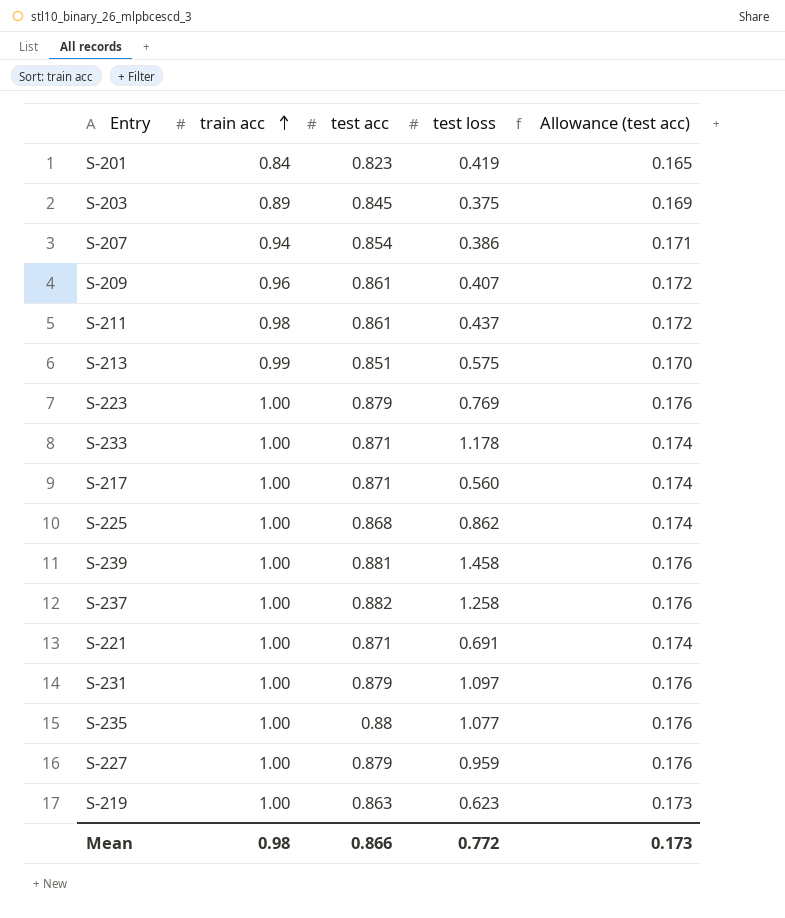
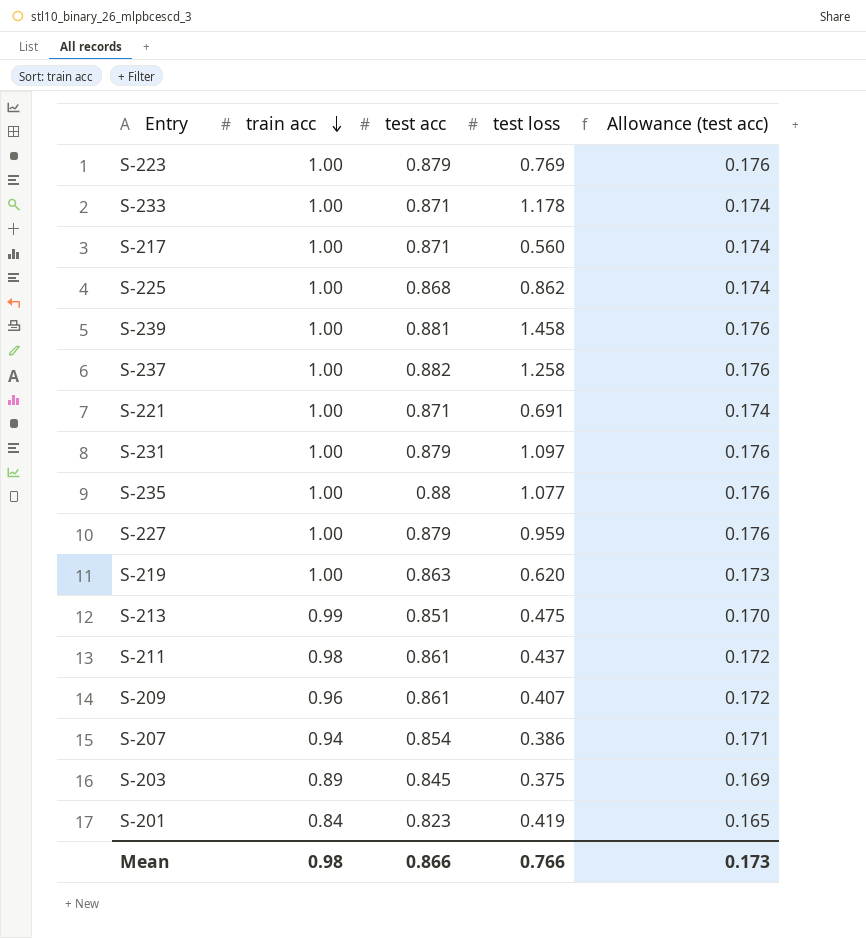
row order: train acc ascending -> train acc descending
S-219 | test loss: 0.623 -> 0.620
S-213 | test loss: 0.575 -> 0.475
Mean | test loss: 0.772 -> 0.766

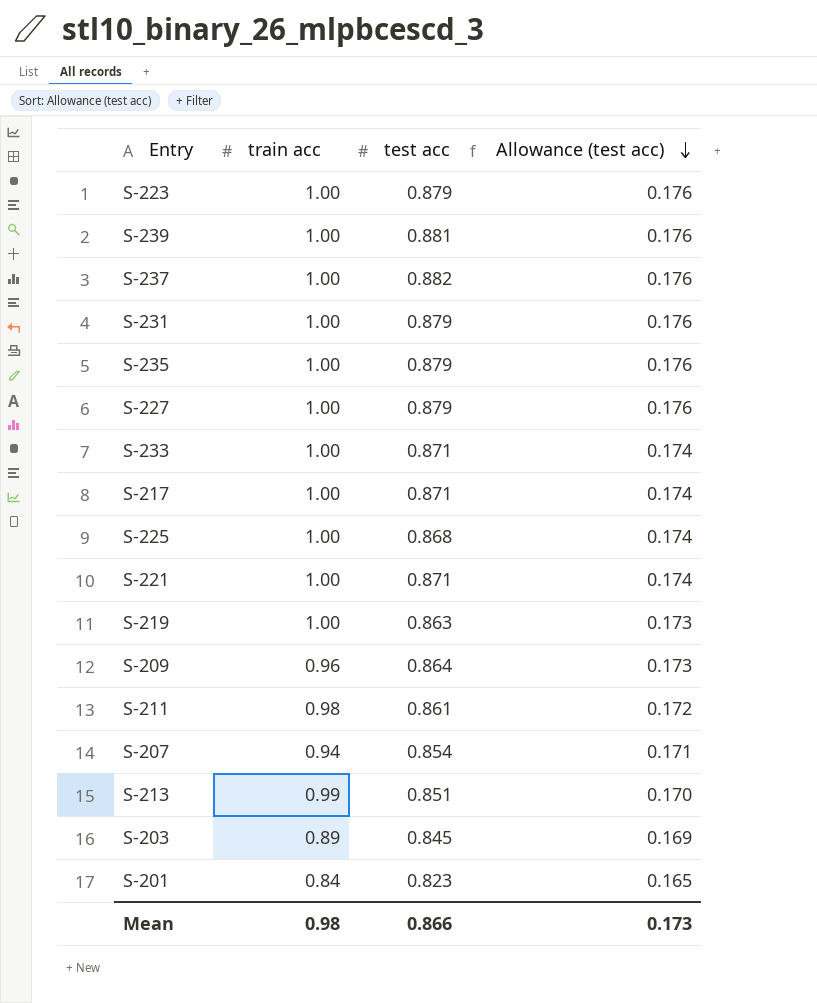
row order: train acc descending -> Allowance (test acc) descending
column test loss | position: 4 -> none
S-235 | test acc: 0.88 -> 0.879
S-209 | test acc: 0.861 -> 0.864
S-209 | Allowance (test acc): 0.172 -> 0.173

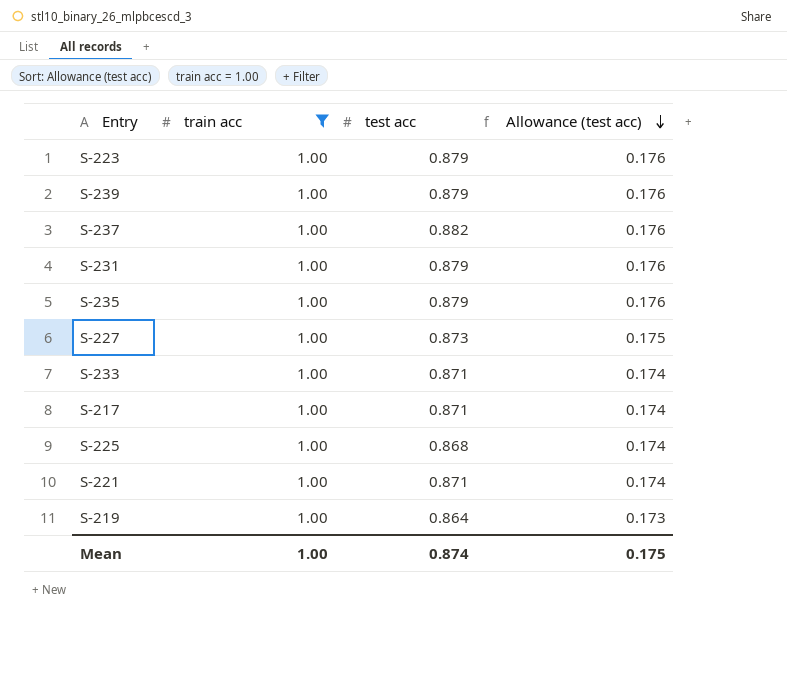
filter: none -> train acc = 1.00
S-239 | test acc: 0.881 -> 0.879
S-227 | test acc: 0.879 -> 0.873
S-227 | Allowance (test acc): 0.176 -> 0.175
S-219 | test acc: 0.863 -> 0.864
Mean | train acc: 0.98 -> 1.00
Mean | test acc: 0.866 -> 0.874
Mean | Allowance (test acc): 0.173 -> 0.175

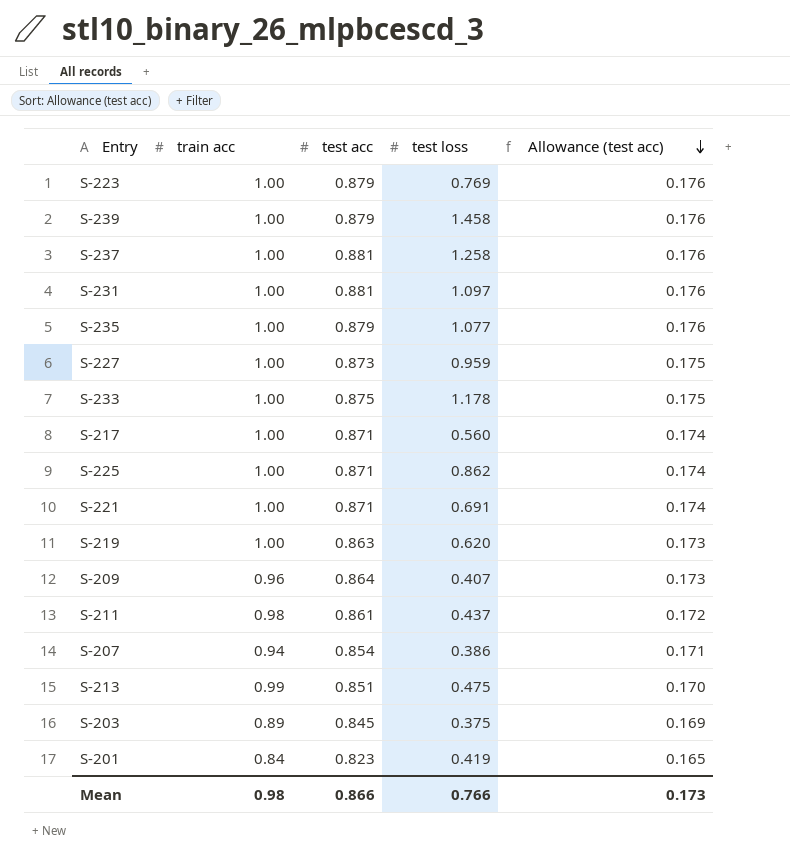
filter: train acc = 1.00 -> none
column test loss | position: none -> 4
S-237 | test acc: 0.882 -> 0.881
S-231 | test acc: 0.879 -> 0.881
S-233 | test acc: 0.871 -> 0.875
S-233 | Allowance (test acc): 0.174 -> 0.175
S-225 | test acc: 0.868 -> 0.871
S-219 | test acc: 0.864 -> 0.863
Mean | train acc: 1.00 -> 0.98
Mean | test acc: 0.874 -> 0.866
Mean | Allowance (test acc): 0.175 -> 0.173

